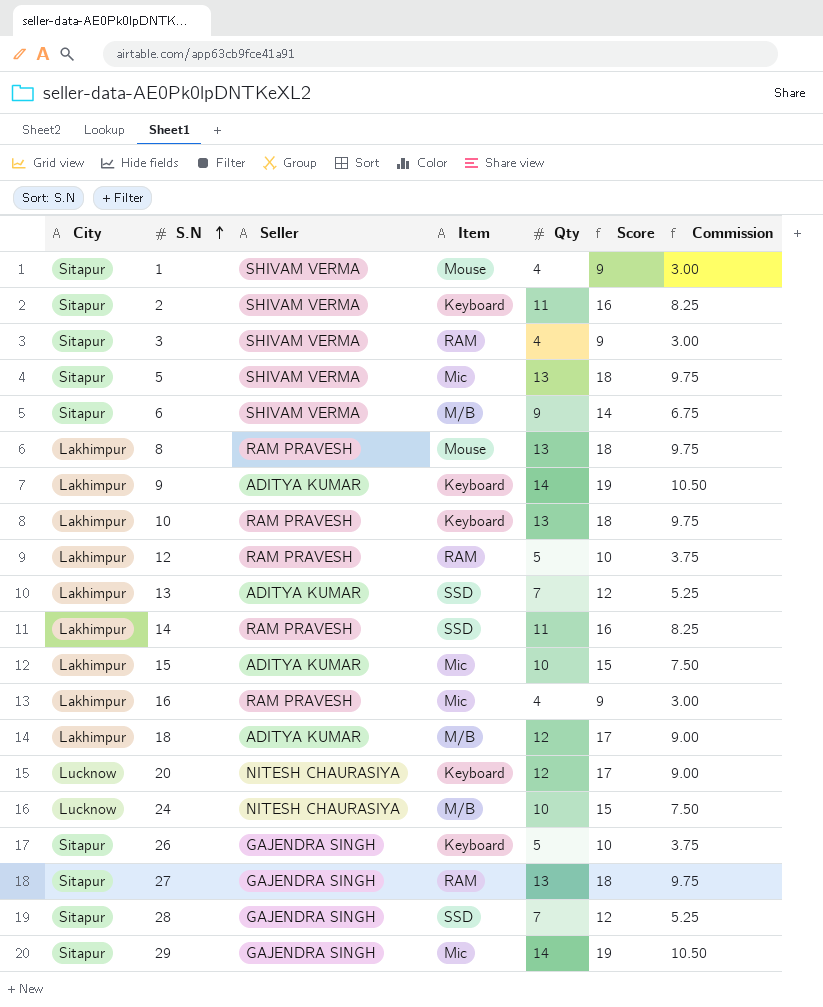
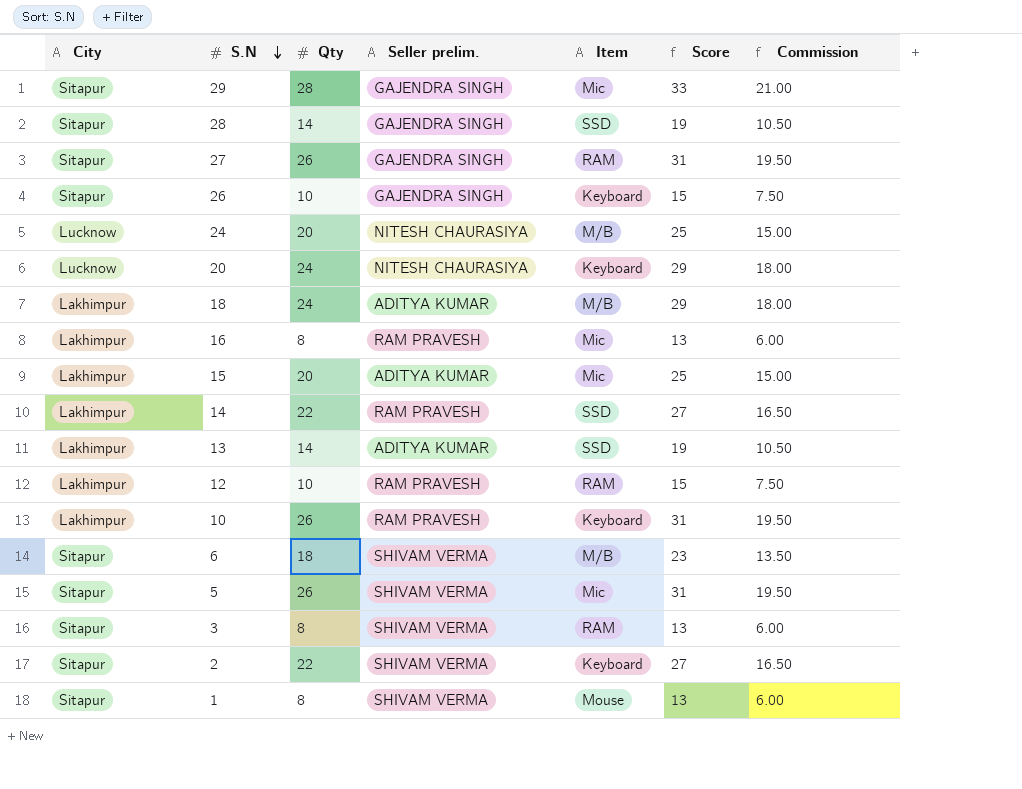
row order: S.N ascending -> S.N descending
column Qty | position: 5 -> 3
column name: Seller -> Seller prelim.
row 8: Lakhimpur | RAM PRAVESH | Mouse | 13 | 18 | 9.75 -> none
row 9: Lakhimpur | ADITYA KUMAR | Keyboard | 14 | 19 | 10.50 -> none
29 | Qty: 14 -> 28
29 | Score: 19 -> 33
29 | Commission: 10.50 -> 21.00
28 | Qty: 7 -> 14
28 | Score: 12 -> 19
28 | Commission: 5.25 -> 10.50
27 | Qty: 13 -> 26
27 | Score: 18 -> 31
27 | Commission: 9.75 -> 19.50
26 | Qty: 5 -> 10
26 | Score: 10 -> 15
26 | Commission: 3.75 -> 7.50
24 | Qty: 10 -> 20
24 | Score: 15 -> 25
24 | Commission: 7.50 -> 15.00
20 | Qty: 12 -> 24
20 | Score: 17 -> 29
20 | Commission: 9.00 -> 18.00
18 | Qty: 12 -> 24
18 | Score: 17 -> 29
18 | Commission: 9.00 -> 18.00
16 | Qty: 4 -> 8
16 | Score: 9 -> 13
16 | Commission: 3.00 -> 6.00
15 | Qty: 10 -> 20
15 | Score: 15 -> 25
15 | Commission: 7.50 -> 15.00
14 | Qty: 11 -> 22
14 | Score: 16 -> 27
14 | Commission: 8.25 -> 16.50
13 | Qty: 7 -> 14
13 | Score: 12 -> 19
13 | Commission: 5.25 -> 10.50
12 | Qty: 5 -> 10
12 | Score: 10 -> 15
12 | Commission: 3.75 -> 7.50
10 | Qty: 13 -> 26
10 | Score: 18 -> 31
10 | Commission: 9.75 -> 19.50
6 | Qty: 9 -> 18
6 | Score: 14 -> 23
6 | Commission: 6.75 -> 13.50
5 | Qty: 13 -> 26
5 | Score: 18 -> 31
5 | Commission: 9.75 -> 19.50
3 | Qty: 4 -> 8
3 | Score: 9 -> 13
3 | Commission: 3.00 -> 6.00
2 | Qty: 11 -> 22
2 | Score: 16 -> 27
2 | Commission: 8.25 -> 16.50
1 | Qty: 4 -> 8
1 | Score: 9 -> 13
1 | Commission: 3.00 -> 6.00

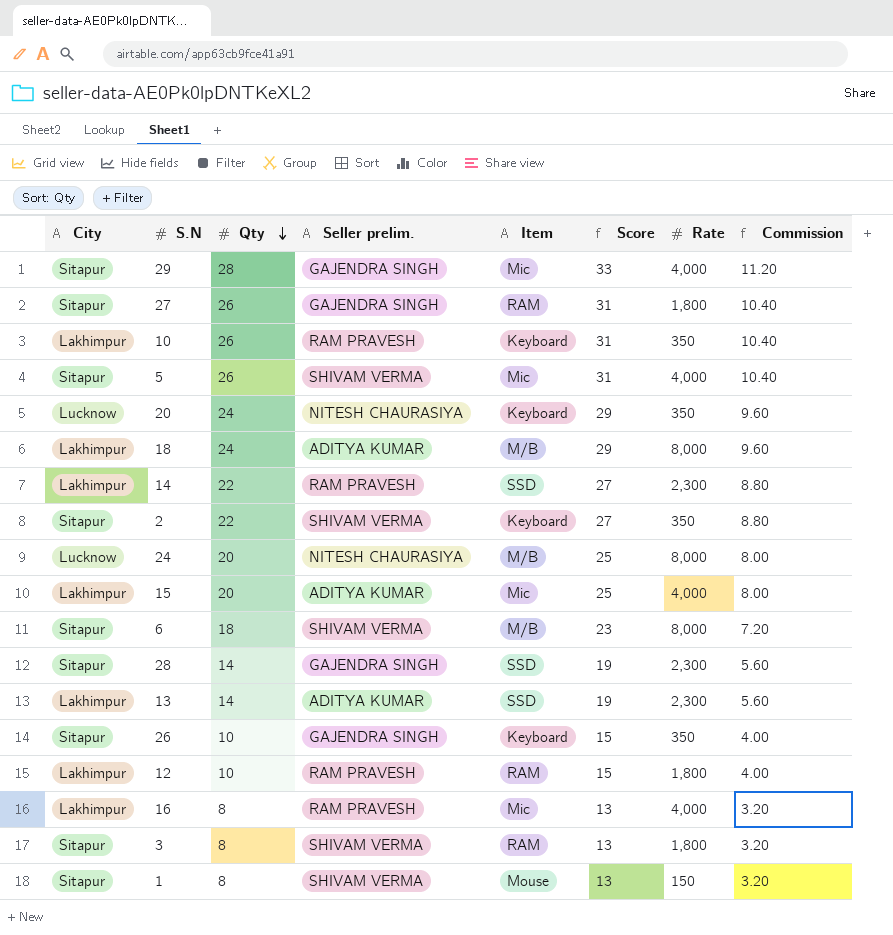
row order: S.N descending -> Qty descending
column Rate | position: none -> 7
column Commission | formula: [Qty] * 0.75 -> [Qty] * 0.4

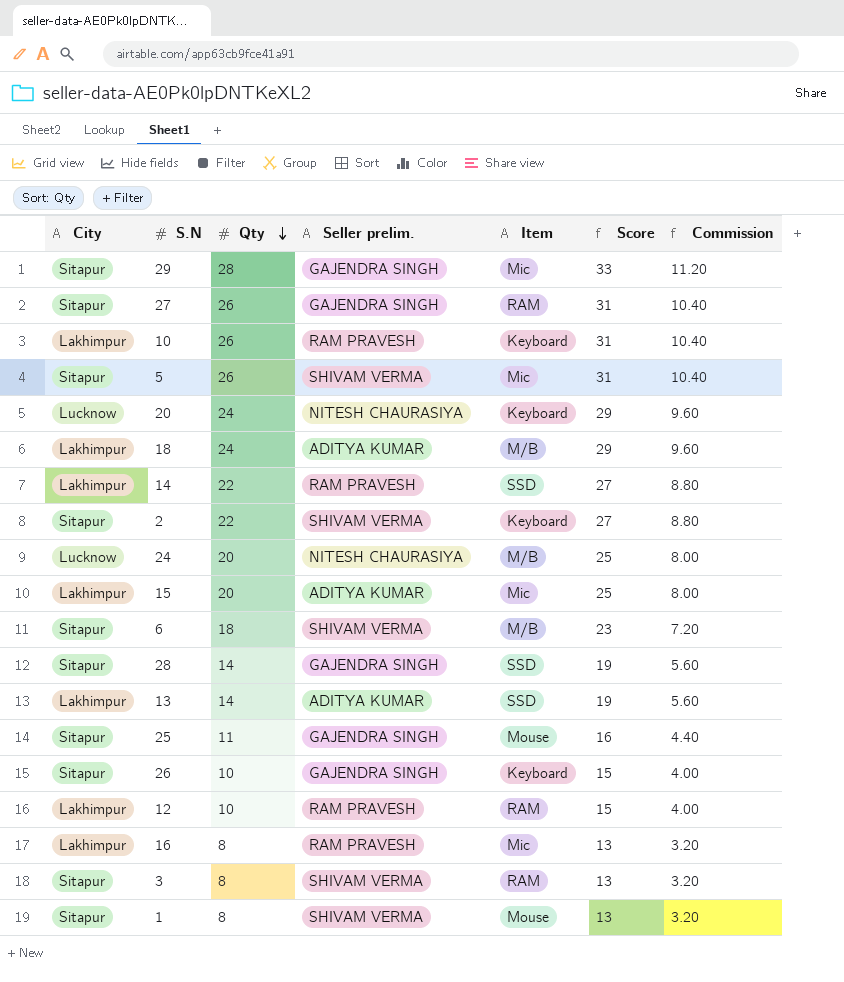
column Rate | position: 7 -> none
row 25: none -> Sitapur | 11 | GAJENDRA SINGH | Mouse | 16 | 4.40

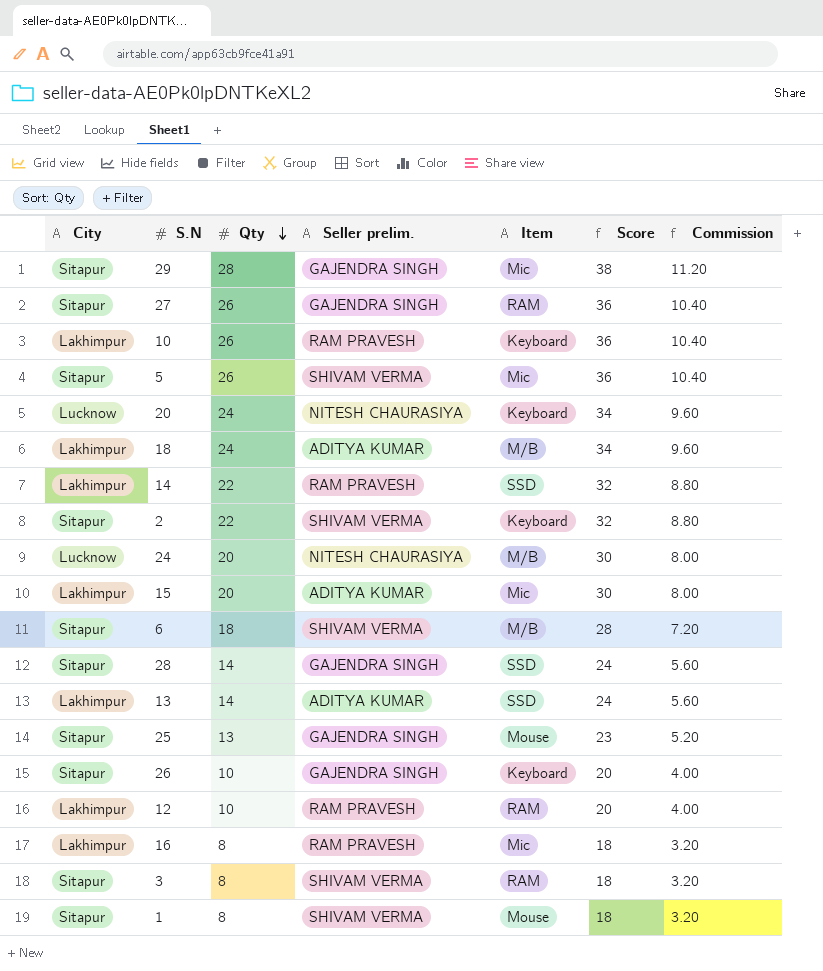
column Score | formula: [Qty] + 5 -> [Qty] + 10
25 | Qty: 11 -> 13
25 | Commission: 4.40 -> 5.20

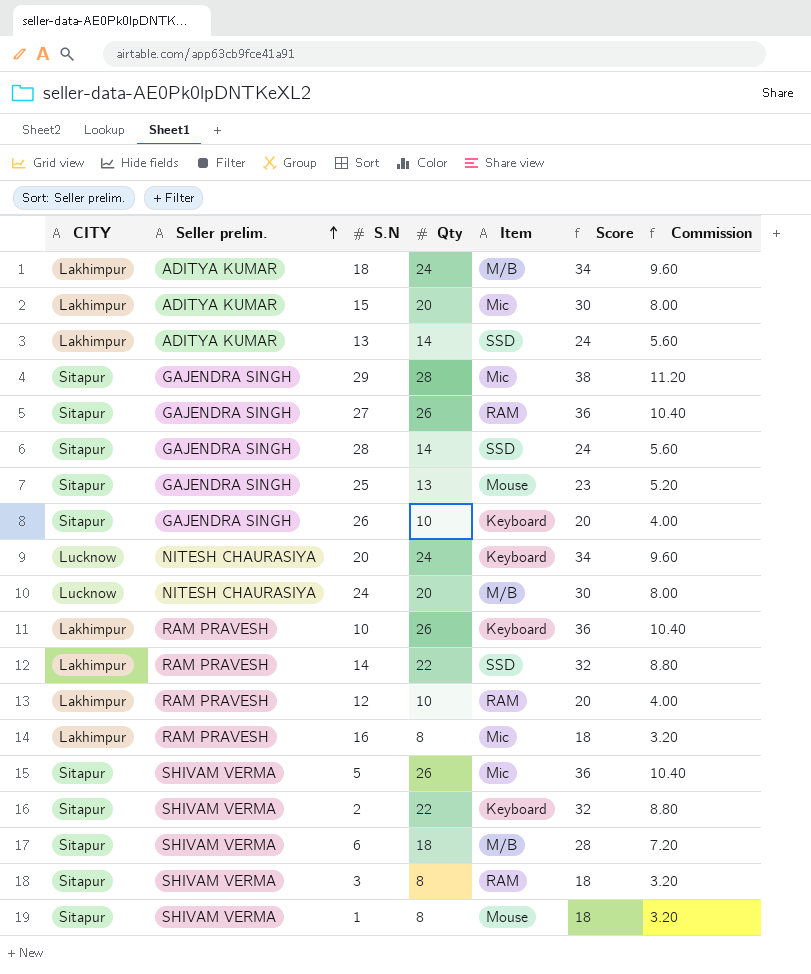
row order: Qty descending -> Seller prelim. ascending
column name: City -> CITY
column Seller prelim. | position: 4 -> 2

